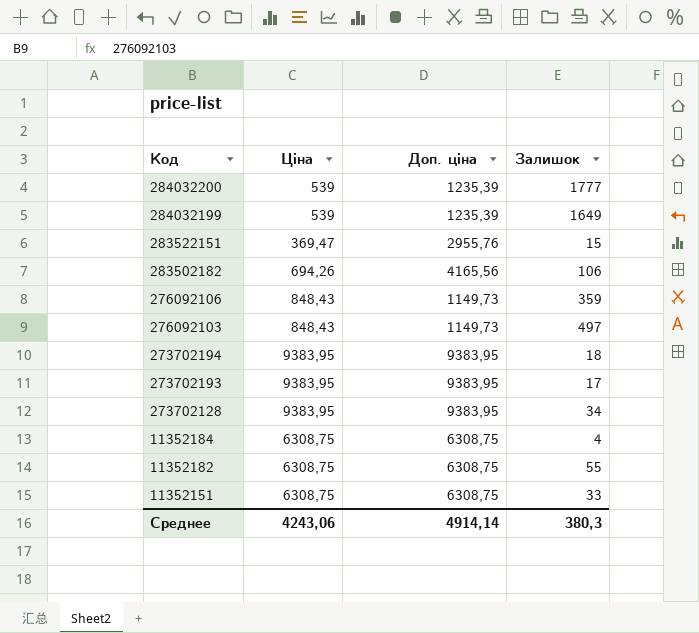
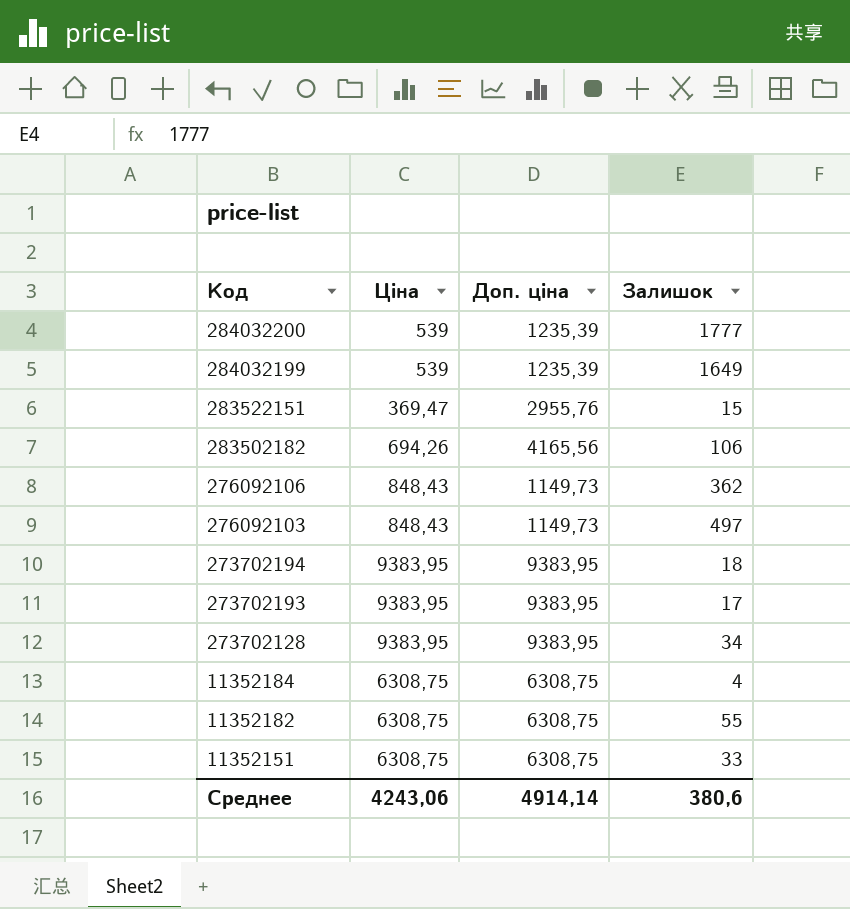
276092106 | Залишок: 359 -> 362
Среднее | Залишок: 380,3 -> 380,6

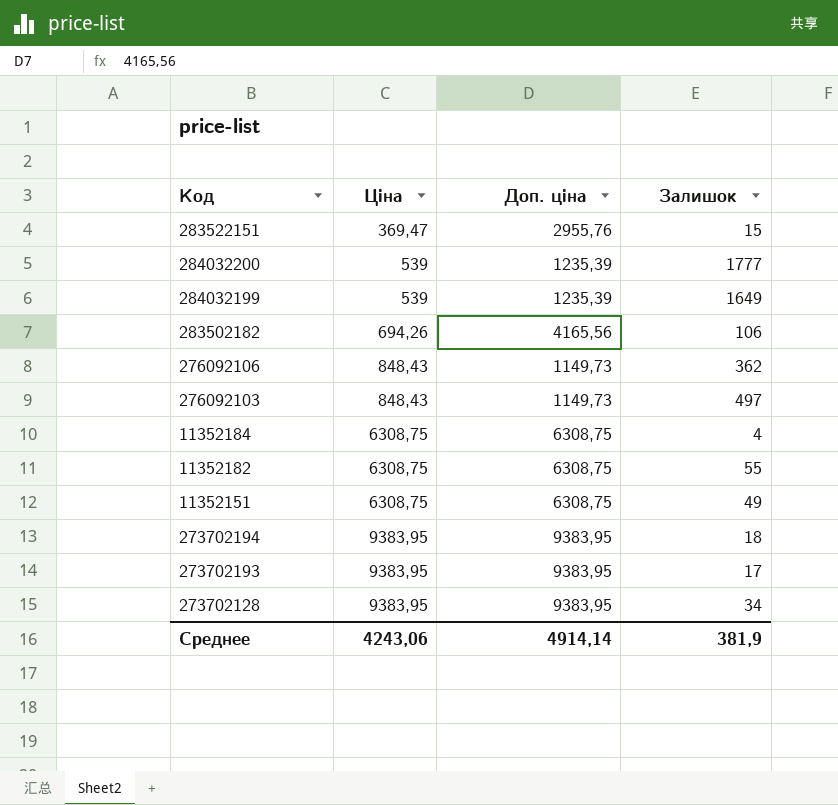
row order: Код descending -> Ціна ascending
11352151 | Залишок: 33 -> 49
Среднее | Залишок: 380,6 -> 381,9

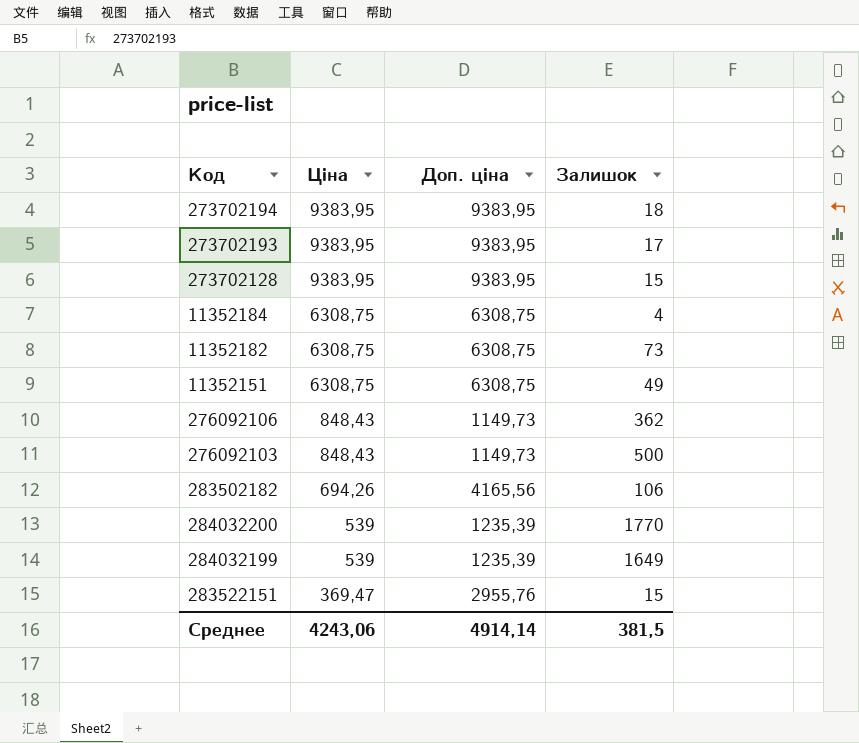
row order: Ціна ascending -> Ціна descending
273702128 | Залишок: 34 -> 15
11352182 | Залишок: 55 -> 73
276092103 | Залишок: 497 -> 500
284032200 | Залишок: 1777 -> 1770
Среднее | Залишок: 381,9 -> 381,5

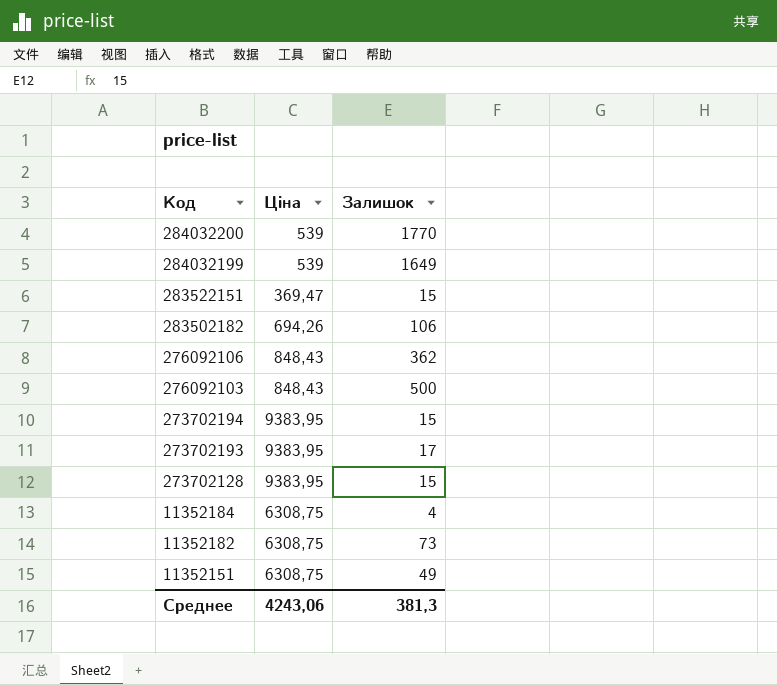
row order: Ціна descending -> Код descending
column Доп. ціна | position: 3 -> none
273702194 | Залишок: 18 -> 15
Среднее | Залишок: 381,5 -> 381,3

